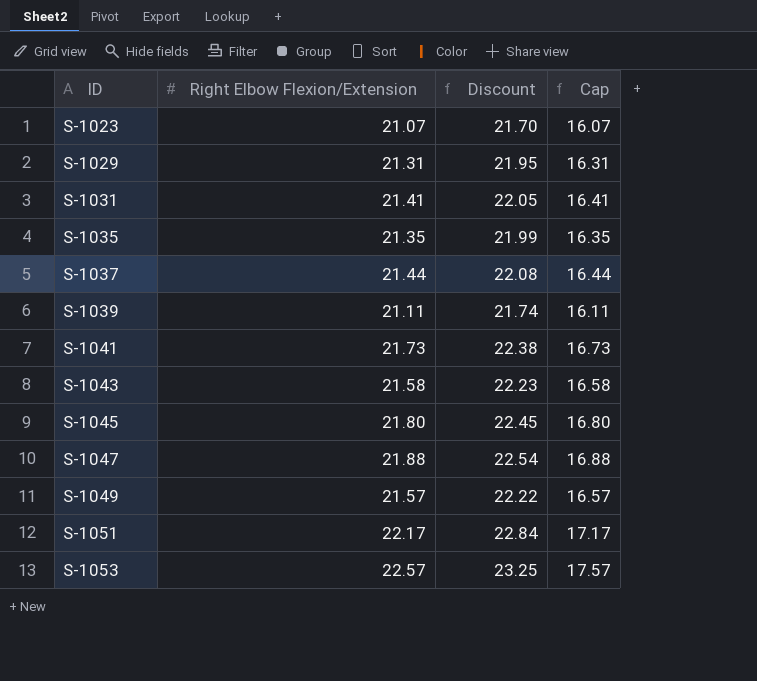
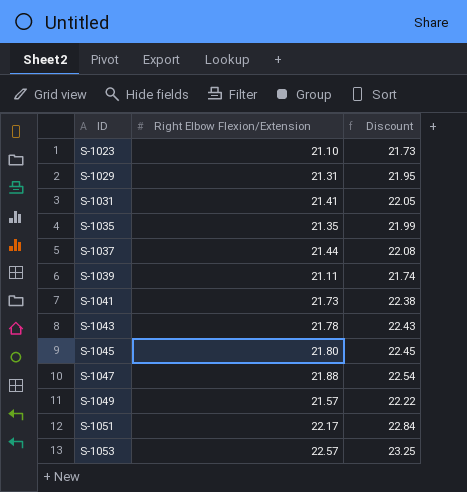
column Cap | formula: [Right Elbow Flexion/Extension] - 5 -> none
S-1023 | Right Elbow Flexion/Extension: 21.07 -> 21.10
S-1023 | Discount: 21.70 -> 21.73
S-1043 | Right Elbow Flexion/Extension: 21.58 -> 21.78
S-1043 | Discount: 22.23 -> 22.43

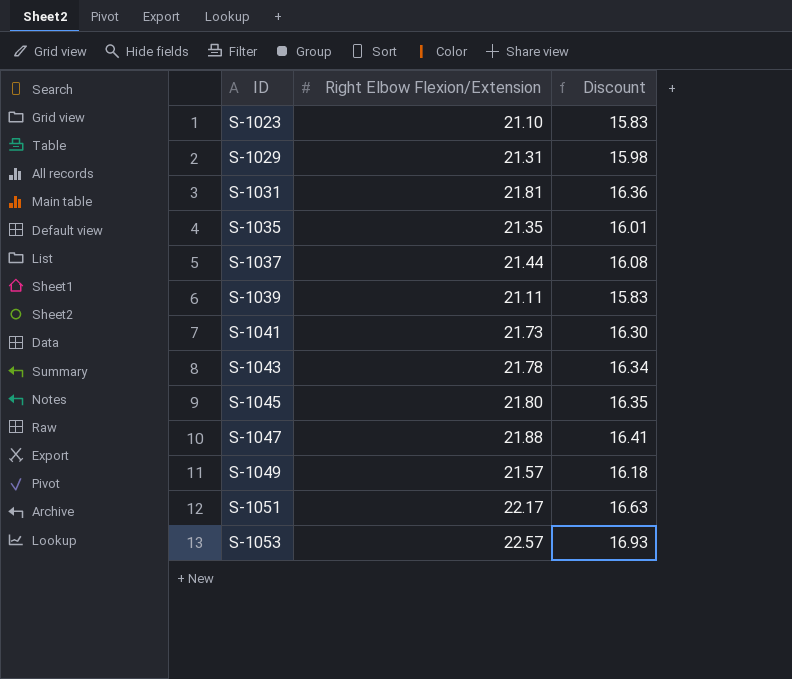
column Discount | formula: [Right Elbow Flexion/Extension] * 1.03 -> [Right Elbow Flexion/Extension] * 0.75
S-1031 | Right Elbow Flexion/Extension: 21.41 -> 21.81

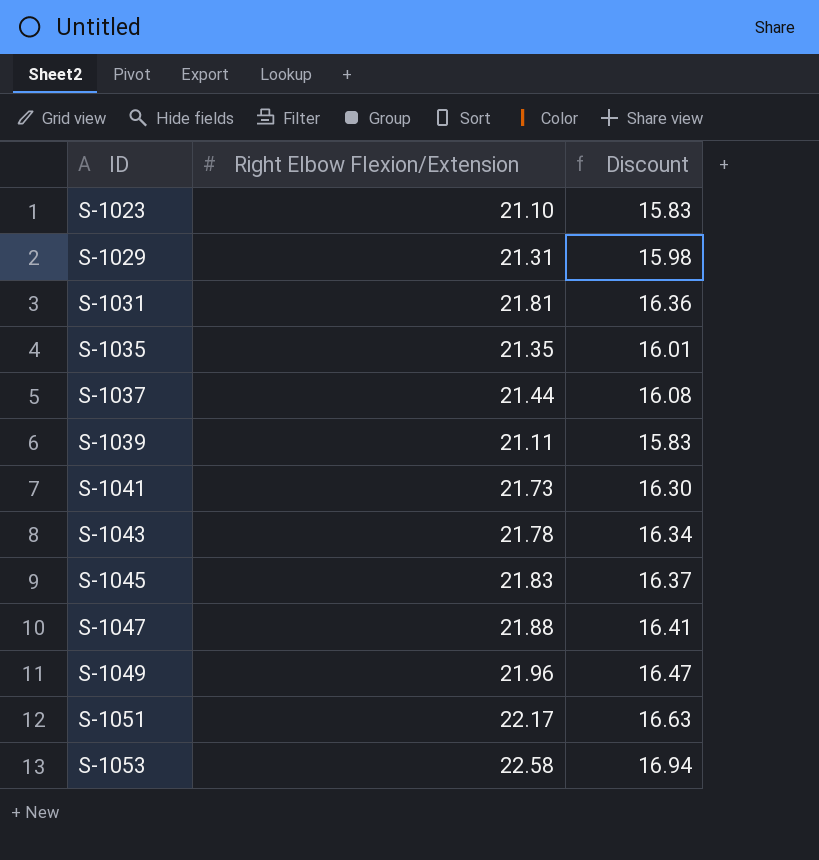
S-1045 | Right Elbow Flexion/Extension: 21.80 -> 21.83
S-1045 | Discount: 16.35 -> 16.37
S-1049 | Right Elbow Flexion/Extension: 21.57 -> 21.96
S-1049 | Discount: 16.18 -> 16.47
S-1053 | Right Elbow Flexion/Extension: 22.57 -> 22.58
S-1053 | Discount: 16.93 -> 16.94

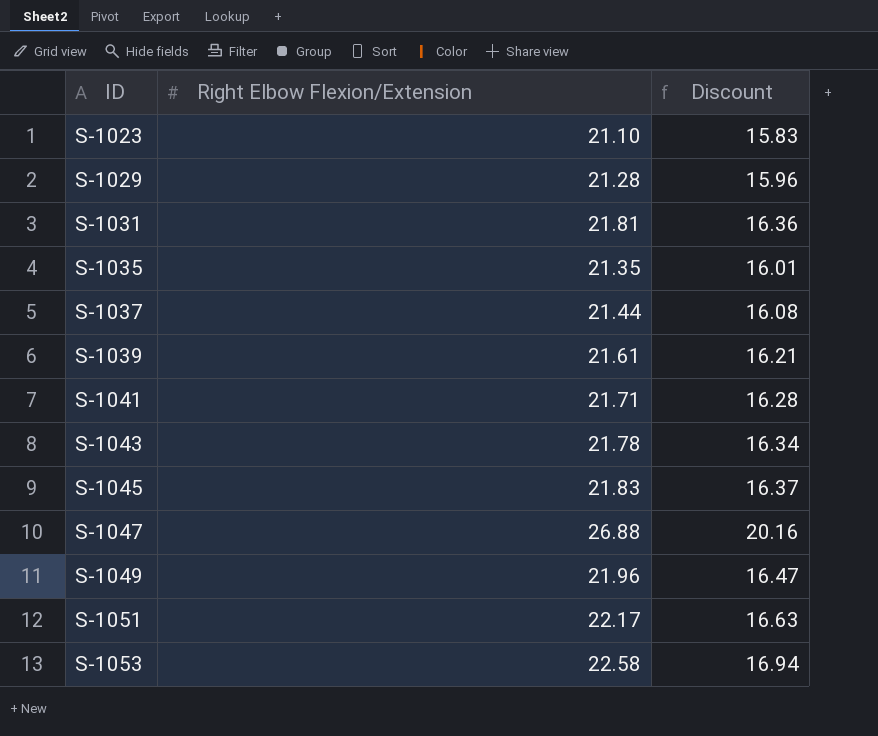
S-1029 | Right Elbow Flexion/Extension: 21.31 -> 21.28
S-1029 | Discount: 15.98 -> 15.96
S-1039 | Right Elbow Flexion/Extension: 21.11 -> 21.61
S-1039 | Discount: 15.83 -> 16.21
S-1041 | Right Elbow Flexion/Extension: 21.73 -> 21.71
S-1041 | Discount: 16.30 -> 16.28
S-1047 | Right Elbow Flexion/Extension: 21.88 -> 26.88
S-1047 | Discount: 16.41 -> 20.16

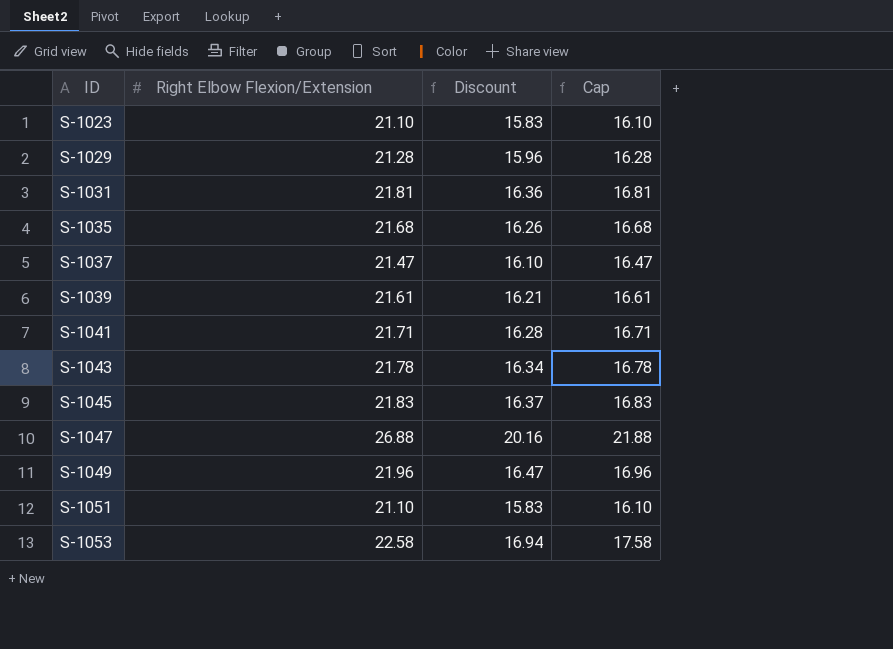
column Cap | formula: none -> [Right Elbow Flexion/Extension] - 5
S-1035 | Right Elbow Flexion/Extension: 21.35 -> 21.68
S-1035 | Discount: 16.01 -> 16.26
S-1037 | Right Elbow Flexion/Extension: 21.44 -> 21.47
S-1037 | Discount: 16.08 -> 16.10
S-1051 | Right Elbow Flexion/Extension: 22.17 -> 21.10
S-1051 | Discount: 16.63 -> 15.83

